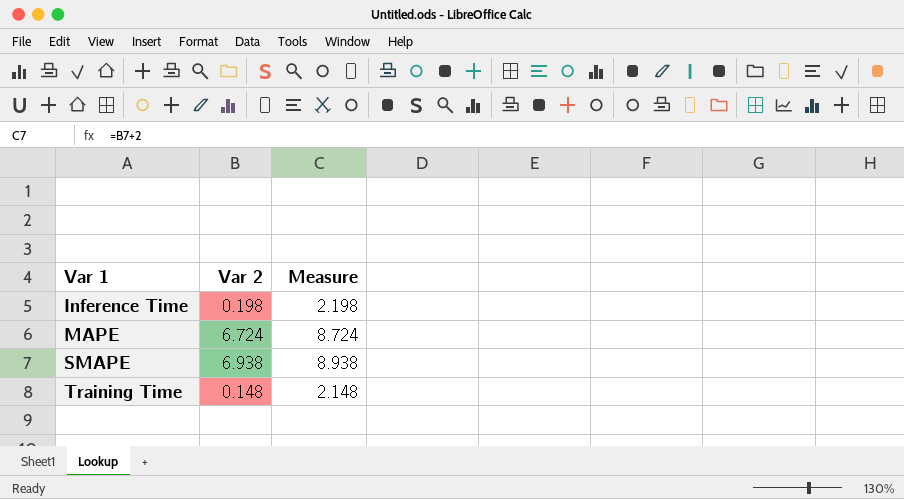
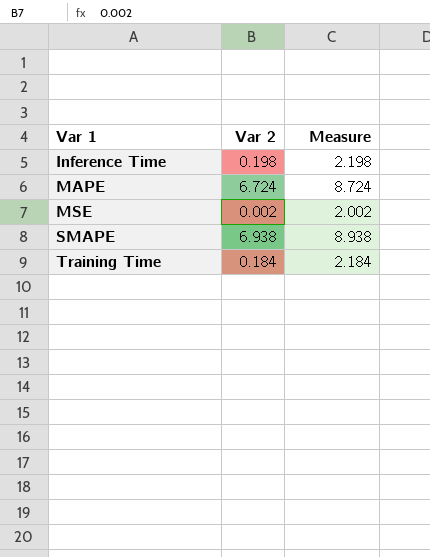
row MSE: none -> 0.002 | 2.002
Training Time | Var 2: 0.148 -> 0.184
Training Time | Measure: 2.148 -> 2.184

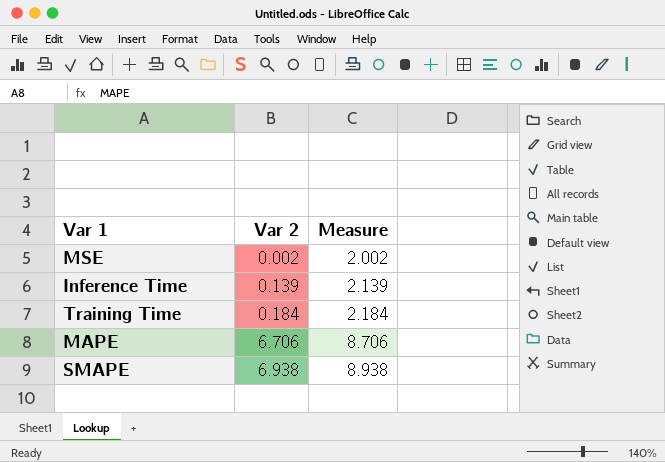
row order: Var 1 ascending -> Var 2 ascending
Inference Time | Var 2: 0.198 -> 0.139
Inference Time | Measure: 2.198 -> 2.139
MAPE | Var 2: 6.724 -> 6.706
MAPE | Measure: 8.724 -> 8.706

